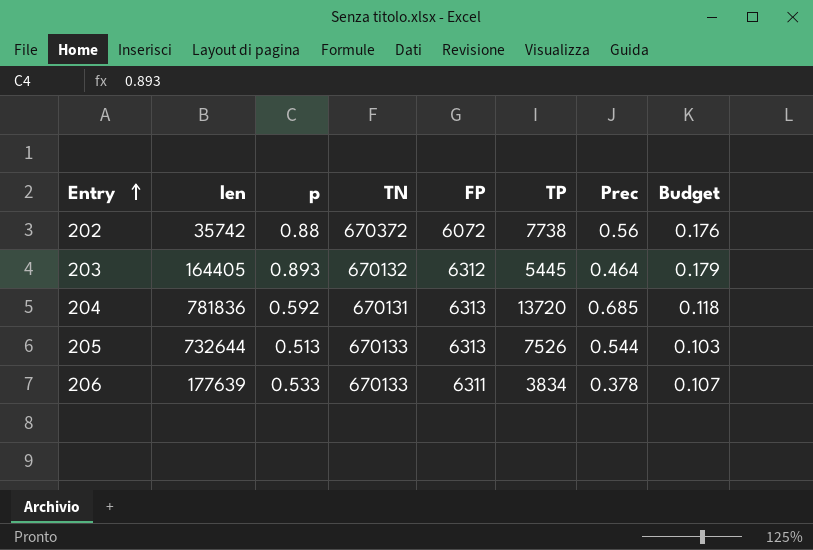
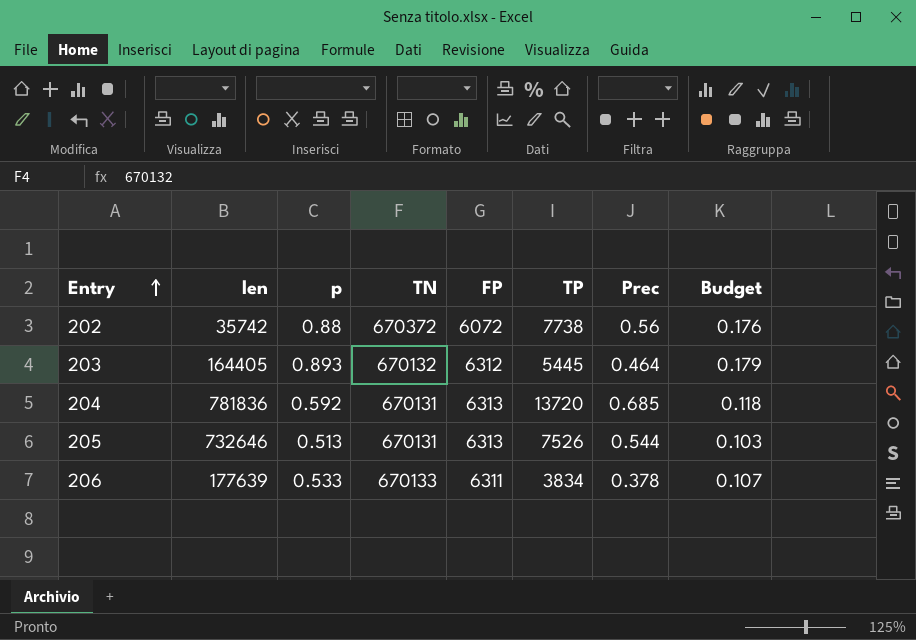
205 | len: 732644 -> 732646
205 | TN: 670133 -> 670131

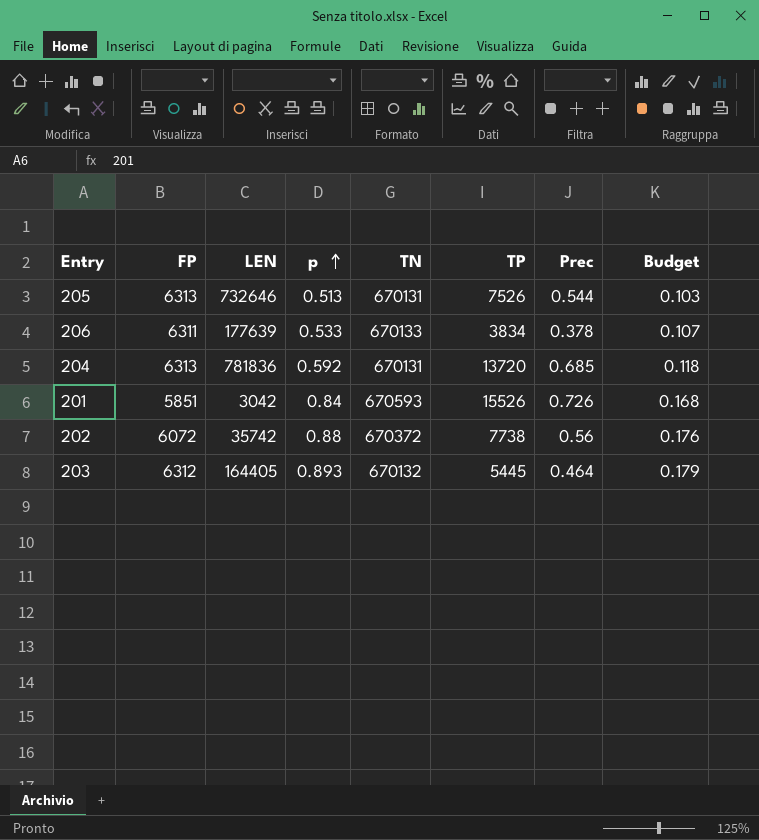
row order: Entry ascending -> p ascending
column FP | position: 5 -> 2
column name: len -> LEN
row 201: none -> 5851 | 3042 | 0.84 | 670593 | 15526 | 0.726 | 0.168

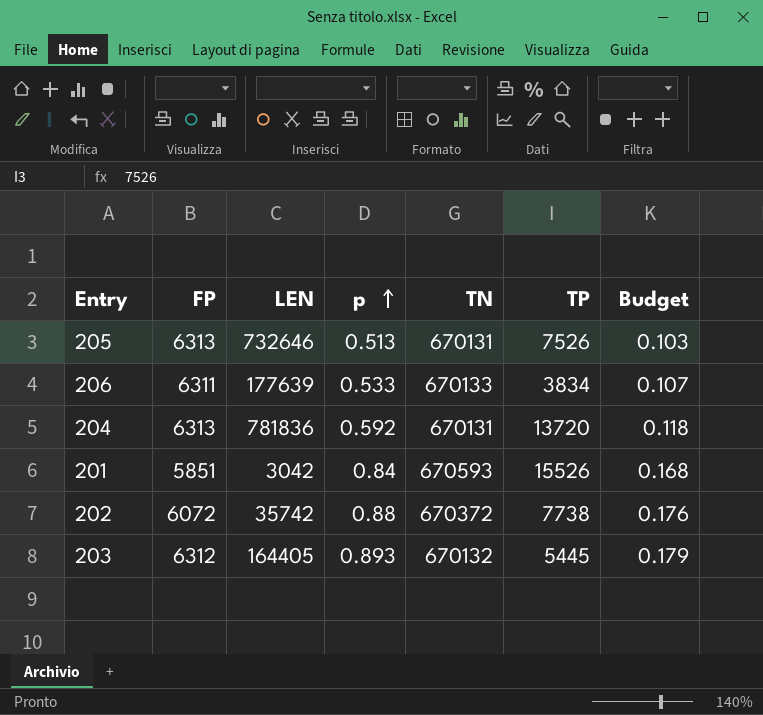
column Prec | position: 7 -> none

